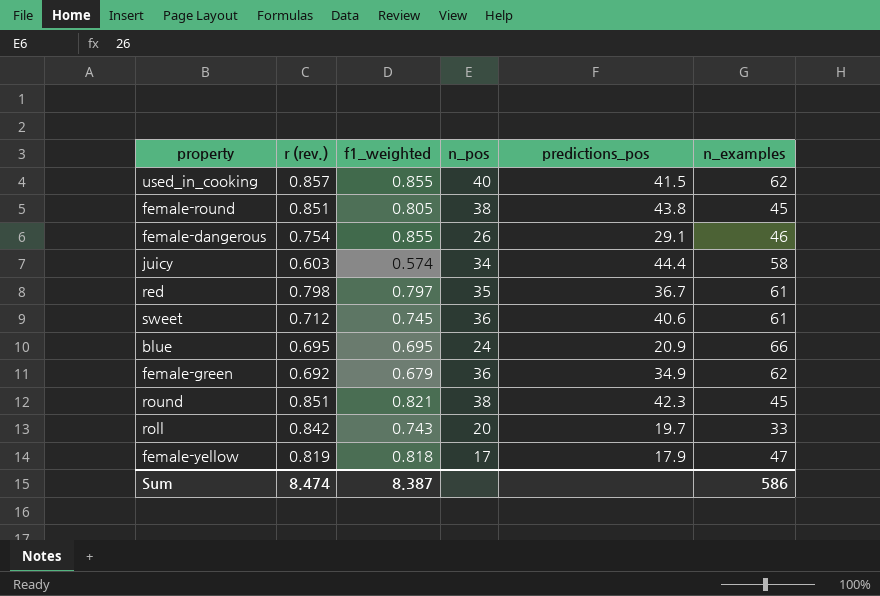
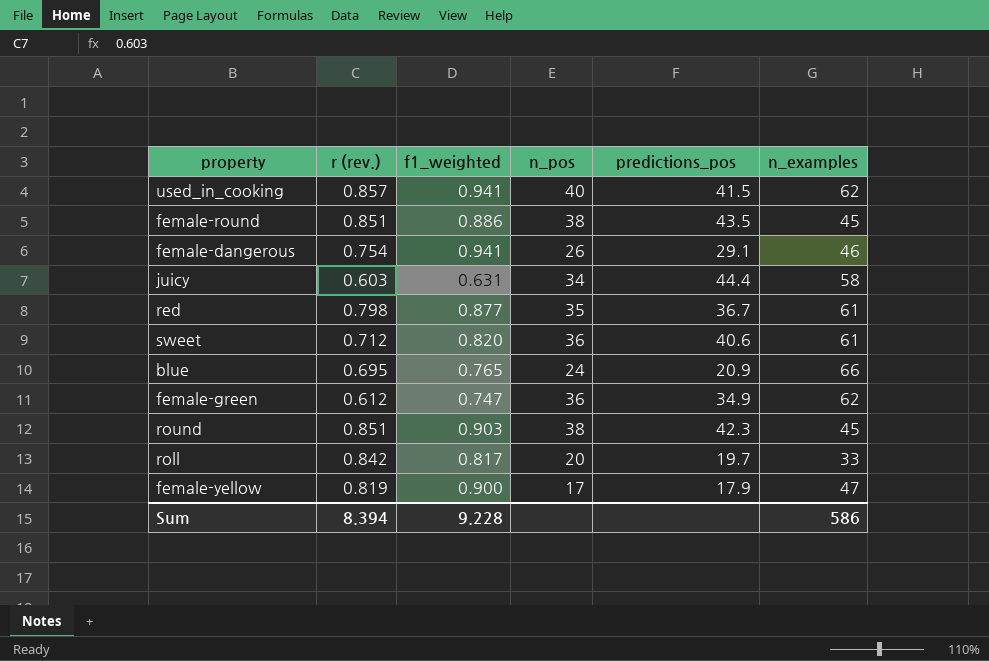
used_in_cooking | f1_weighted: 0.855 -> 0.941
female-round | f1_weighted: 0.805 -> 0.886
female-round | predictions_pos: 43.8 -> 43.5
female-dangerous | f1_weighted: 0.855 -> 0.941
juicy | f1_weighted: 0.574 -> 0.631
red | f1_weighted: 0.797 -> 0.877
sweet | f1_weighted: 0.745 -> 0.820
blue | f1_weighted: 0.695 -> 0.765
female-green | r (rev.): 0.692 -> 0.612
female-green | f1_weighted: 0.679 -> 0.747
round | f1_weighted: 0.821 -> 0.903
roll | f1_weighted: 0.743 -> 0.817
female-yellow | f1_weighted: 0.818 -> 0.900
Sum | r (rev.): 8.474 -> 8.394
Sum | f1_weighted: 8.387 -> 9.228

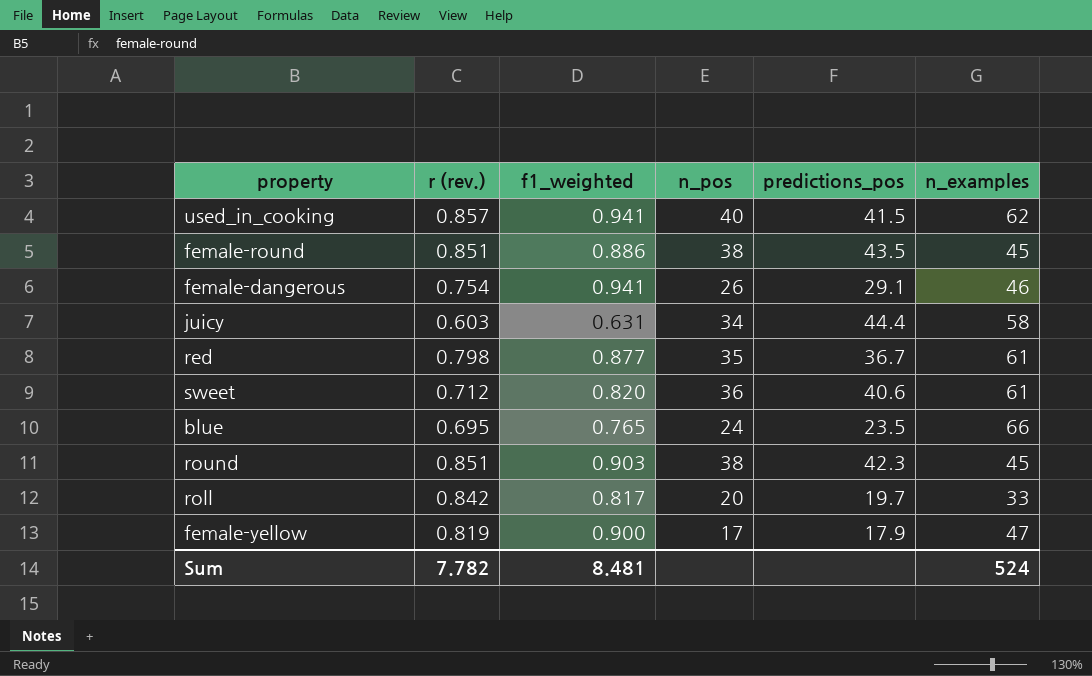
row female-green: 0.612 | 0.747 | 36 | 34.9 | 62 -> none
blue | predictions_pos: 20.9 -> 23.5
Sum | r (rev.): 8.394 -> 7.782
Sum | f1_weighted: 9.228 -> 8.481
Sum | n_examples: 586 -> 524

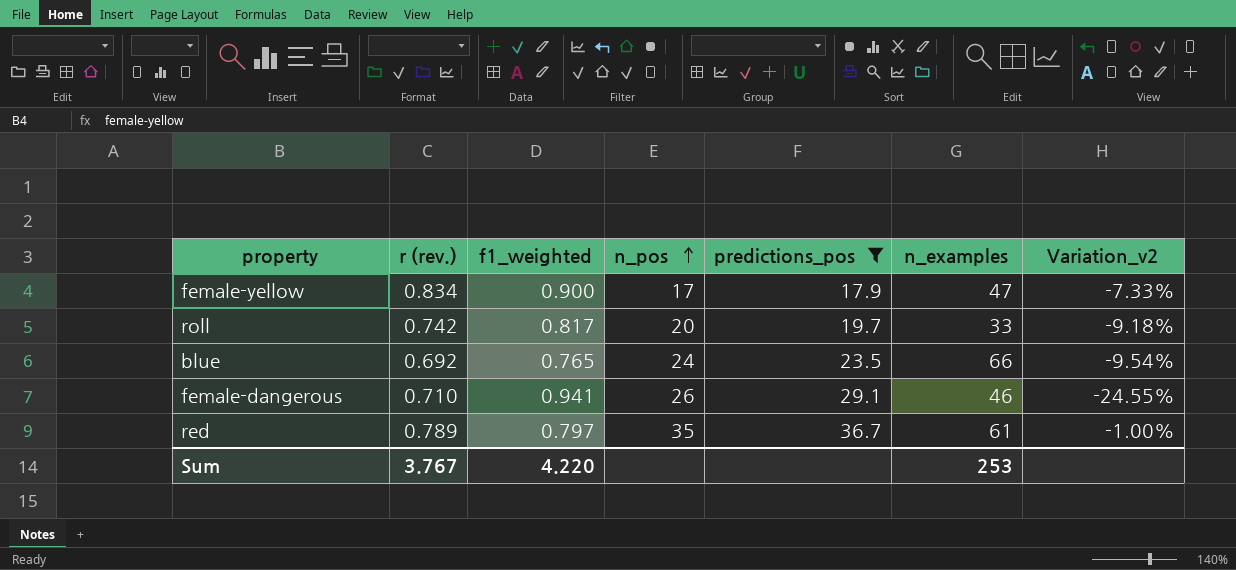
filter: none -> predictions_pos <= 36.7
row order: none -> n_pos ascending
column Variation_v2 | formula: none -> ([r (rev.)] - [f1_weighted]) / [f1_weighted]
female-yellow | r (rev.): 0.819 -> 0.834
roll | r (rev.): 0.842 -> 0.742
blue | r (rev.): 0.695 -> 0.692
female-dangerous | r (rev.): 0.754 -> 0.710
red | r (rev.): 0.798 -> 0.789
red | f1_weighted: 0.877 -> 0.797
Sum | r (rev.): 7.782 -> 3.767
Sum | f1_weighted: 8.481 -> 4.220
Sum | n_examples: 524 -> 253

